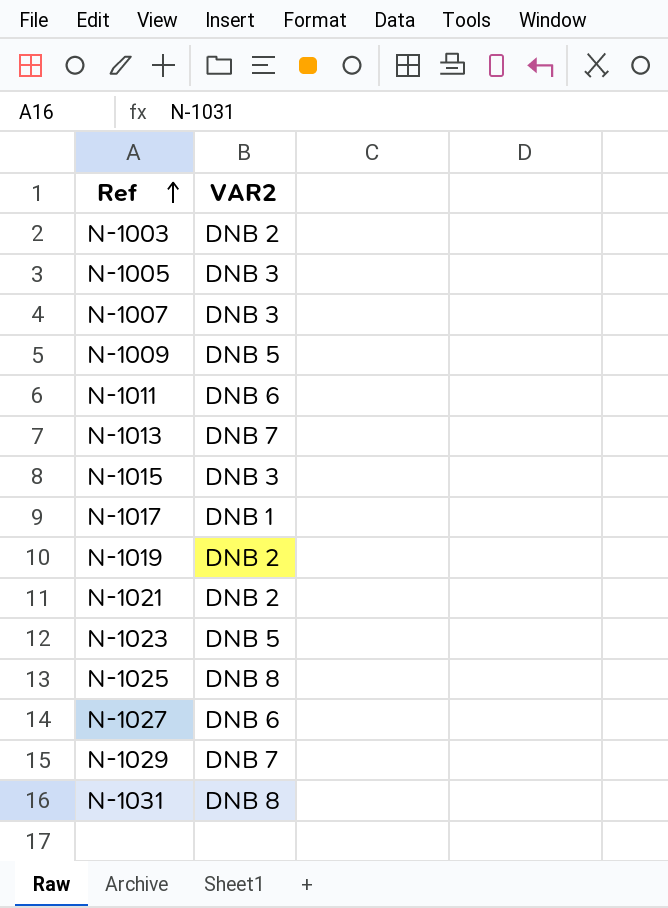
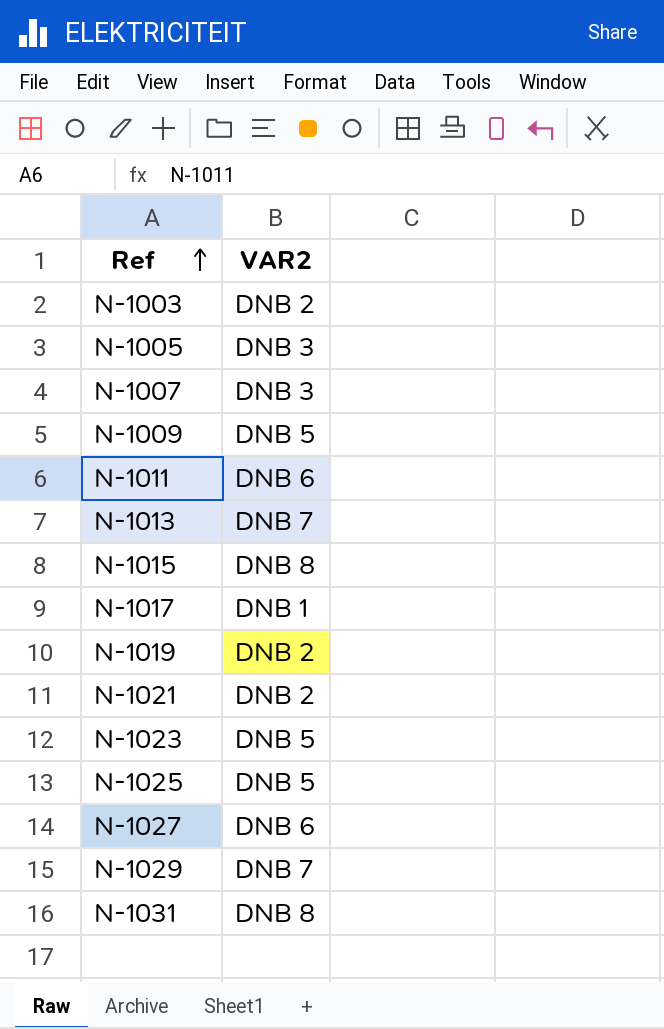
N-1015 | VAR2: DNB 3 -> DNB 8
N-1025 | VAR2: DNB 8 -> DNB 5

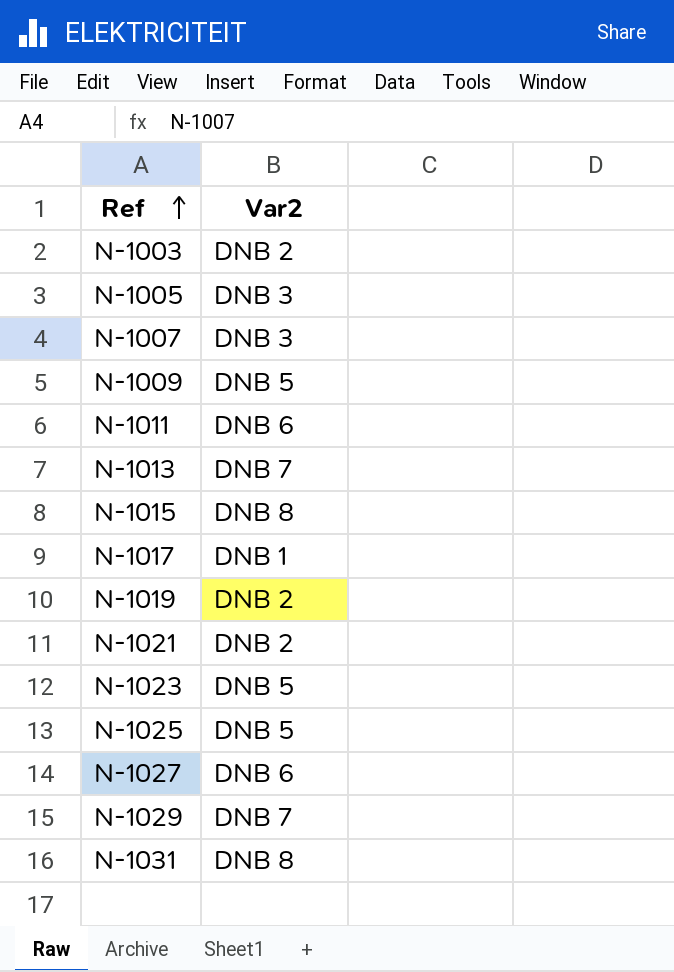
column name: VAR2 -> Var2

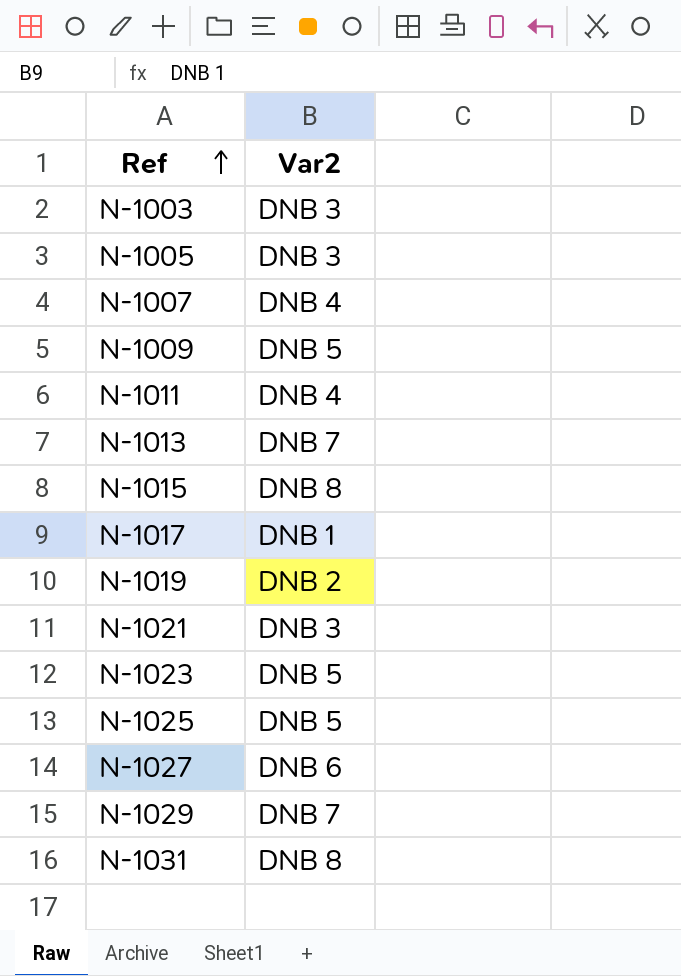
N-1003 | Var2: DNB 2 -> DNB 3
N-1007 | Var2: DNB 3 -> DNB 4
N-1011 | Var2: DNB 6 -> DNB 4
N-1021 | Var2: DNB 2 -> DNB 3

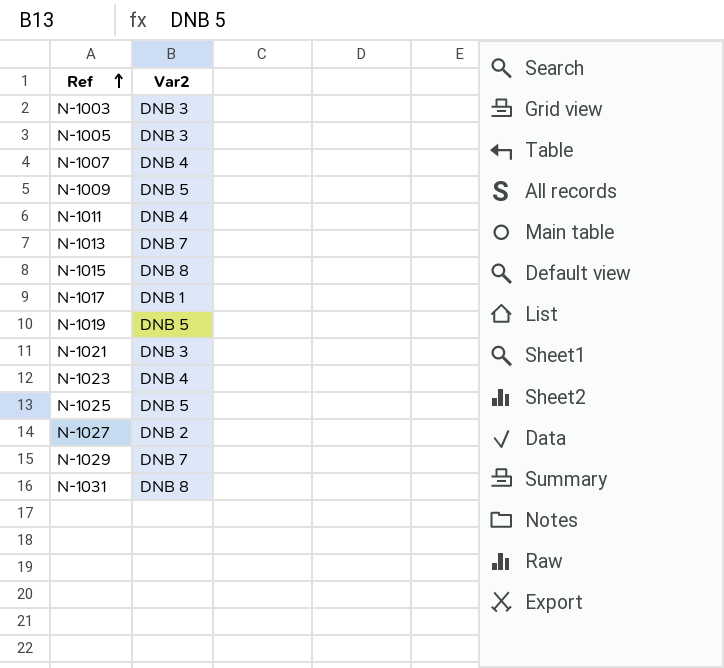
N-1019 | Var2: DNB 2 -> DNB 5
N-1023 | Var2: DNB 5 -> DNB 4
N-1027 | Var2: DNB 6 -> DNB 2

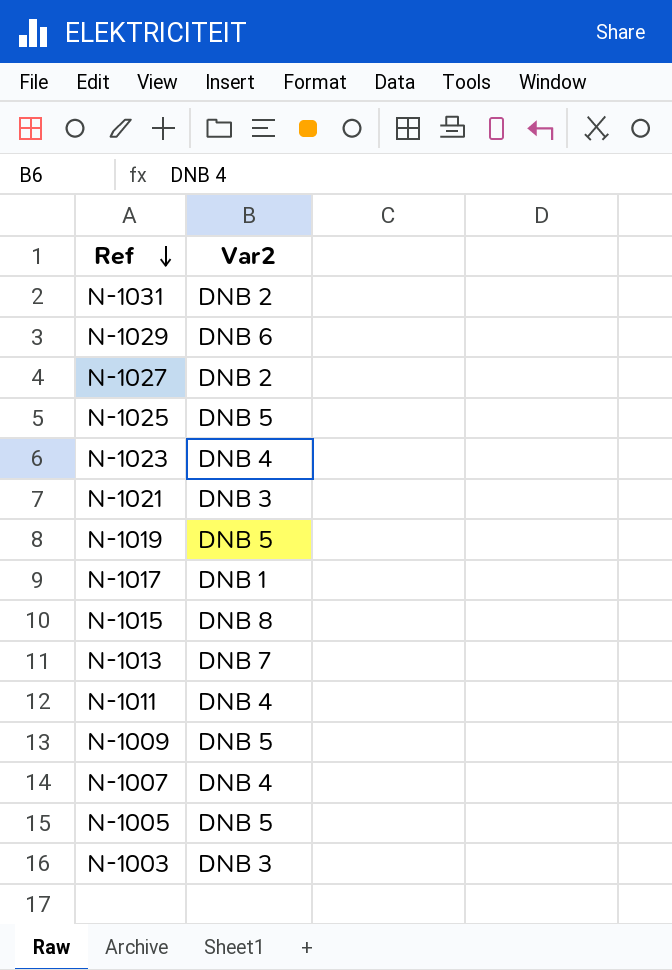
row order: Ref ascending -> Ref descending
N-1031 | Var2: DNB 8 -> DNB 2
N-1029 | Var2: DNB 7 -> DNB 6
N-1005 | Var2: DNB 3 -> DNB 5

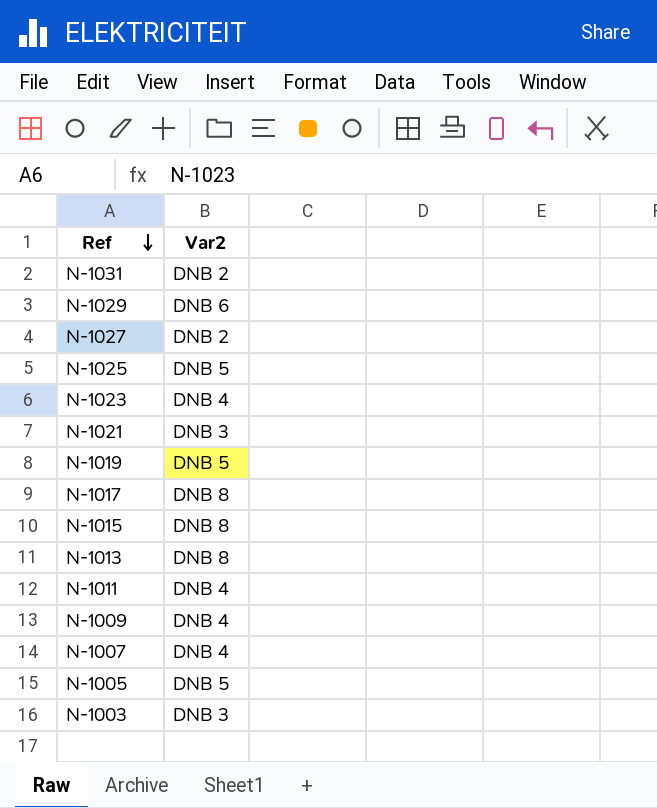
N-1017 | Var2: DNB 1 -> DNB 8
N-1013 | Var2: DNB 7 -> DNB 8
N-1009 | Var2: DNB 5 -> DNB 4

